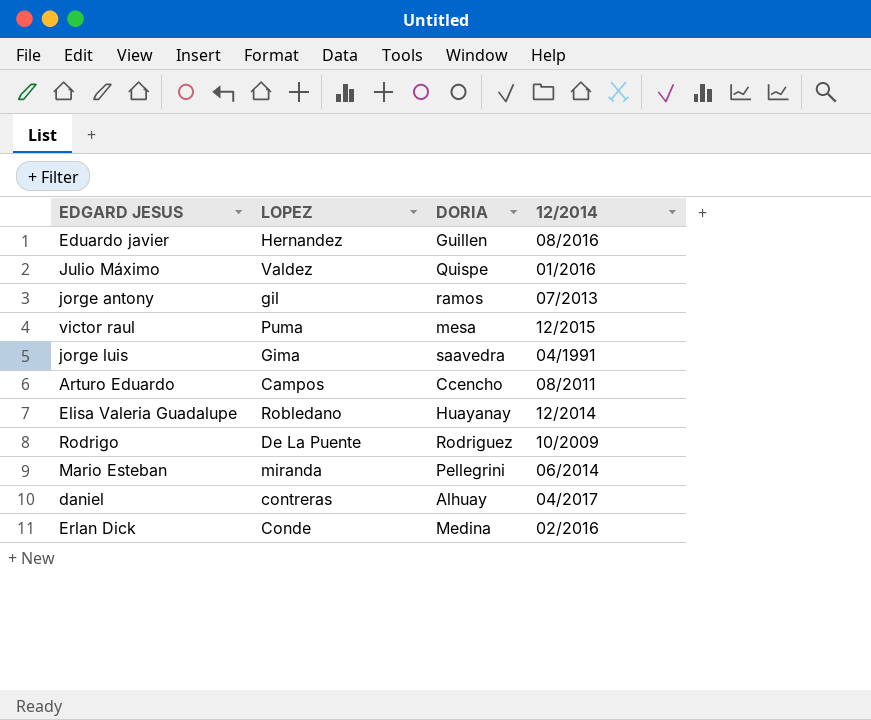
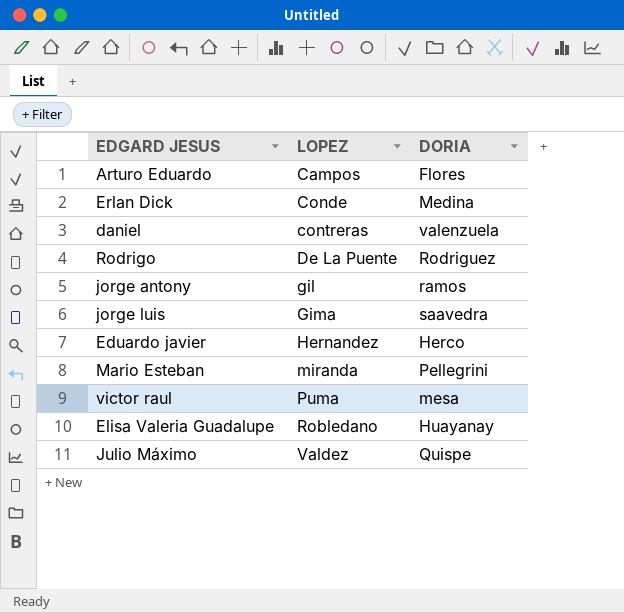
row order: none -> LOPEZ ascending
column 12/2014 | position: 4 -> none
Arturo Eduardo | DORIA: Ccencho -> Flores
daniel | DORIA: Alhuay -> valenzuela
Eduardo javier | DORIA: Guillen -> Herco

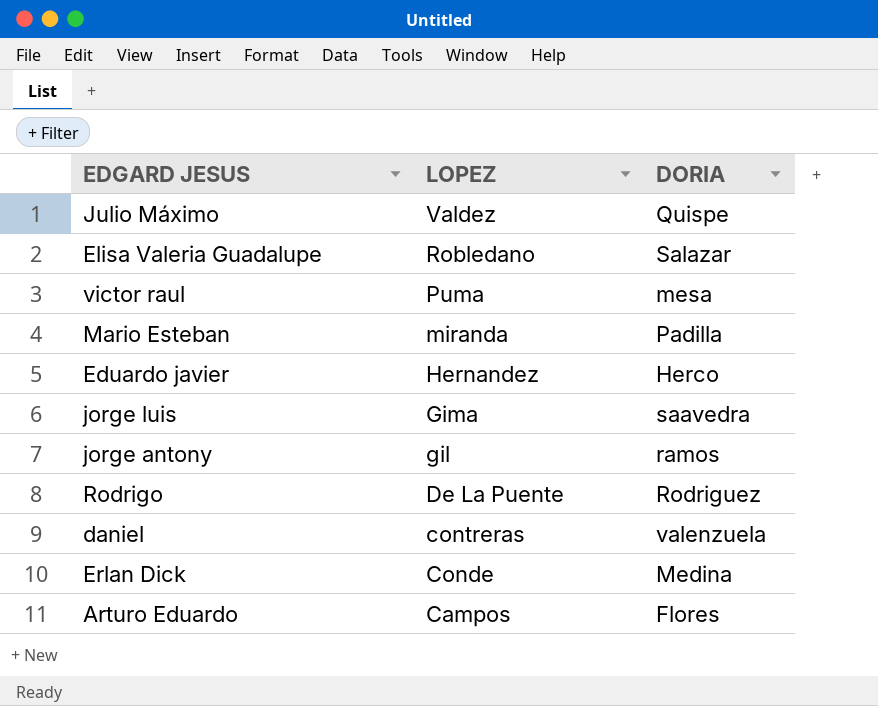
row order: LOPEZ ascending -> LOPEZ descending
Elisa Valeria Guadalupe | DORIA: Huayanay -> Salazar
Mario Esteban | DORIA: Pellegrini -> Padilla

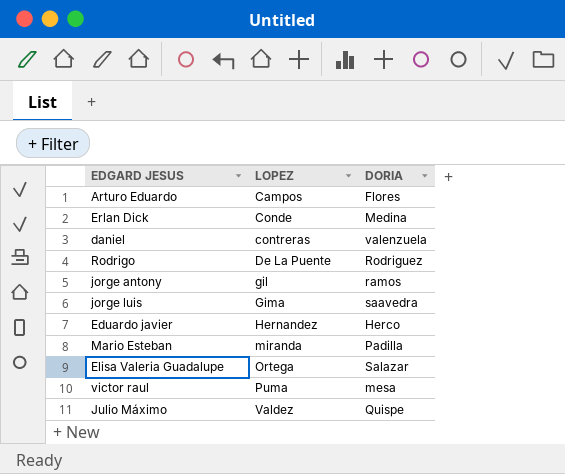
row order: LOPEZ descending -> LOPEZ ascending
Elisa Valeria Guadalupe | LOPEZ: Robledano -> Ortega

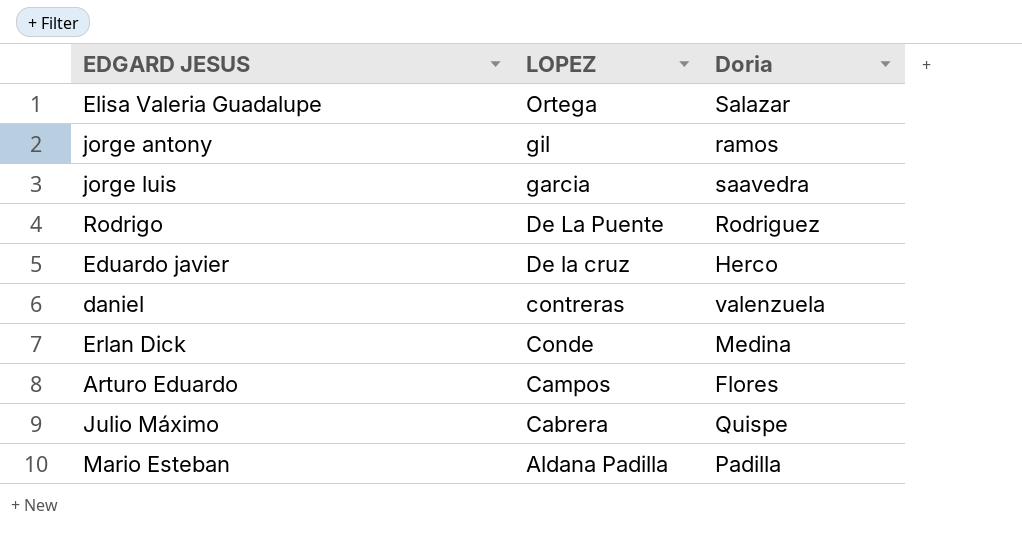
row order: LOPEZ ascending -> LOPEZ descending
column name: DORIA -> Doria
row victor raul: Puma | mesa -> none
jorge luis | LOPEZ: Gima -> garcia
Eduardo javier | LOPEZ: Hernandez -> De la cruz
Julio Máximo | LOPEZ: Valdez -> Cabrera
Mario Esteban | LOPEZ: miranda -> Aldana Padilla

